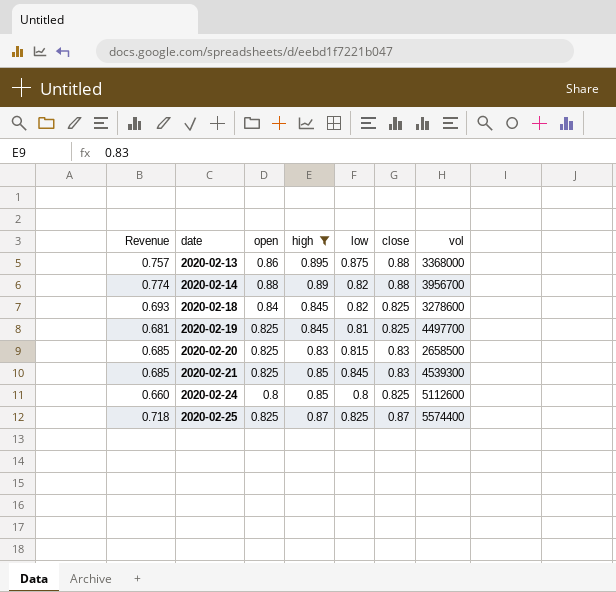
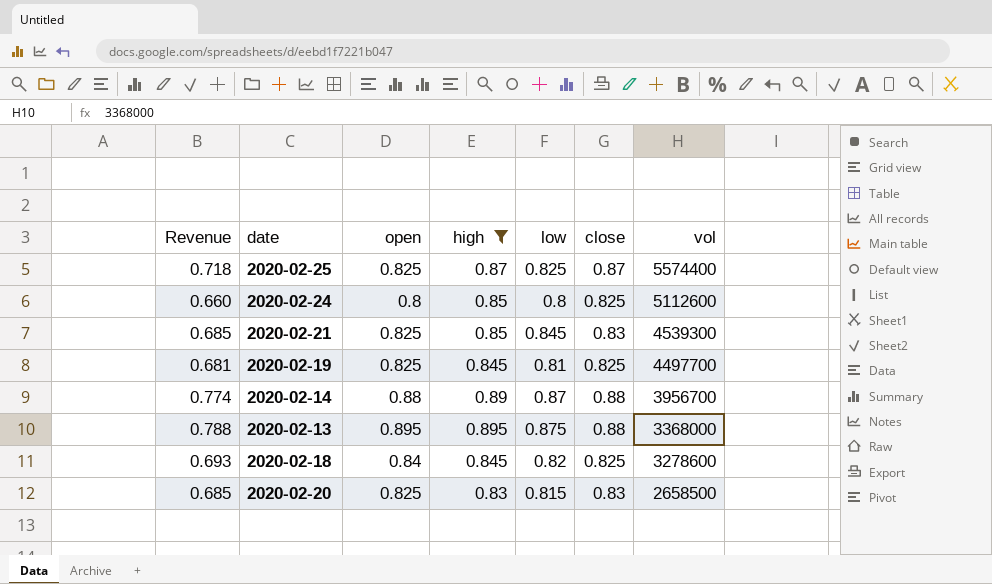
row order: date ascending -> vol descending
2020-02-14 | low: 0.82 -> 0.87
2020-02-13 | Revenue: 0.757 -> 0.788
2020-02-13 | open: 0.86 -> 0.895

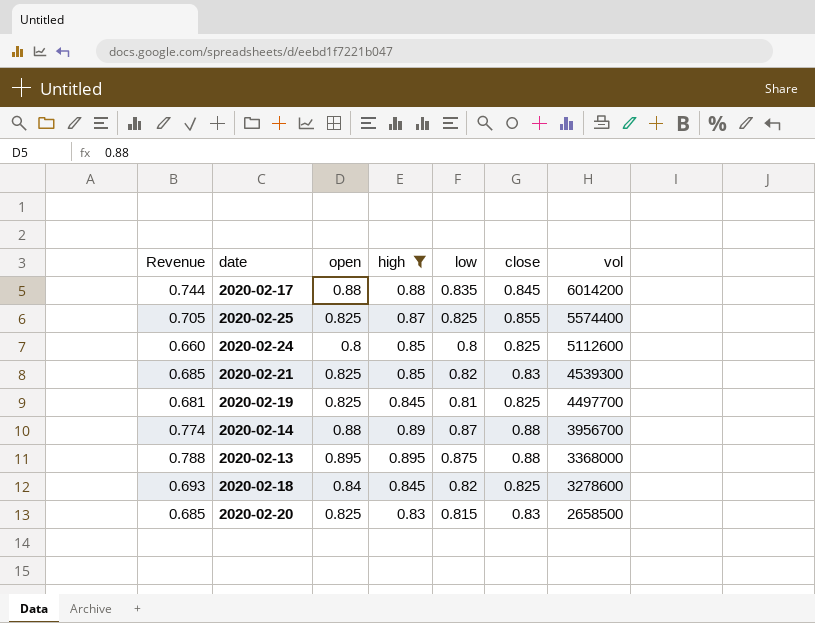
row 2020-02-17: none -> 0.744 | 0.88 | 0.88 | 0.835 | 0.845 | 6014200
2020-02-25 | Revenue: 0.718 -> 0.705
2020-02-25 | close: 0.87 -> 0.855
2020-02-21 | low: 0.845 -> 0.82

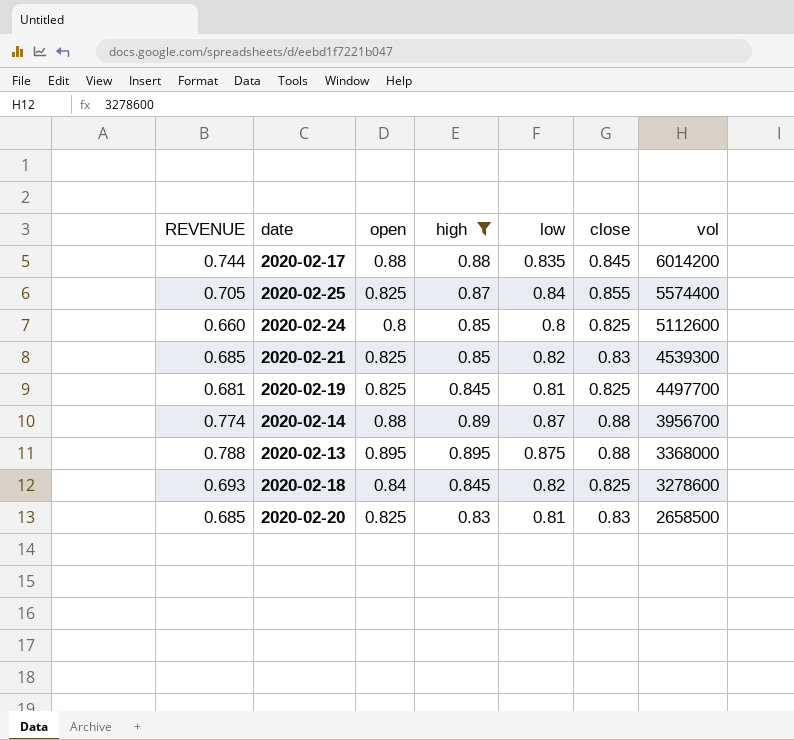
column name: Revenue -> REVENUE
2020-02-25 | low: 0.825 -> 0.84
2020-02-20 | low: 0.815 -> 0.81

